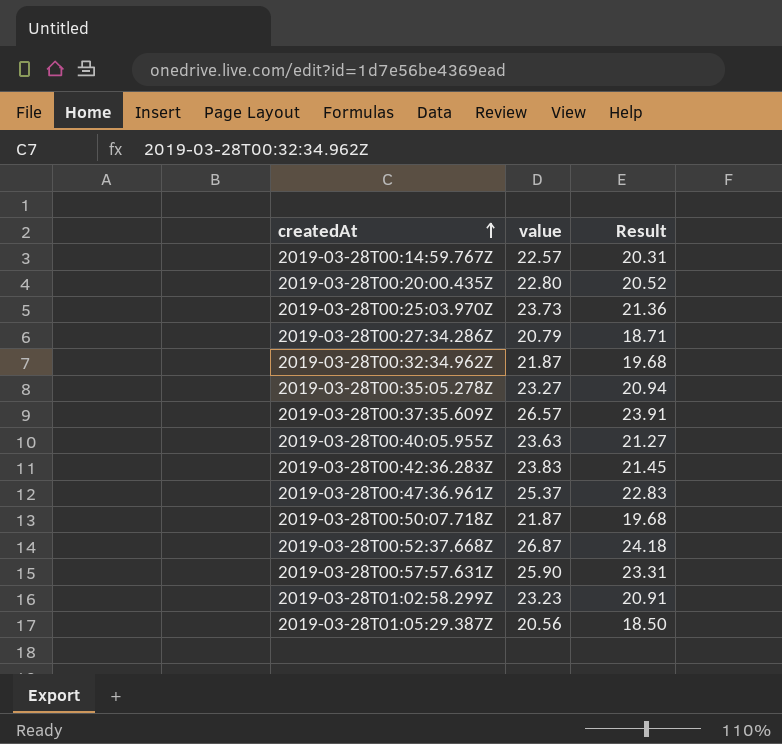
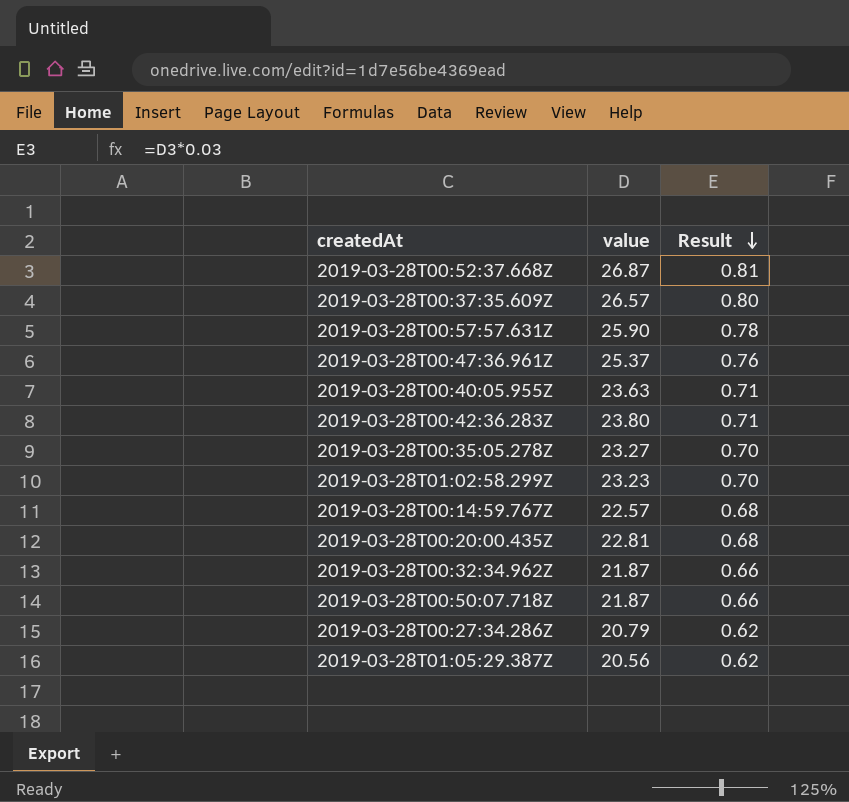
row order: createdAt ascending -> Result descending
column Result | formula: [value] * 0.9 -> [value] * 0.03
row 2019-03-28T00:25:03.970Z: 23.73 | 21.36 -> none
2019-03-28T00:42:36.283Z | value: 23.83 -> 23.80
2019-03-28T00:20:00.435Z | value: 22.80 -> 22.81

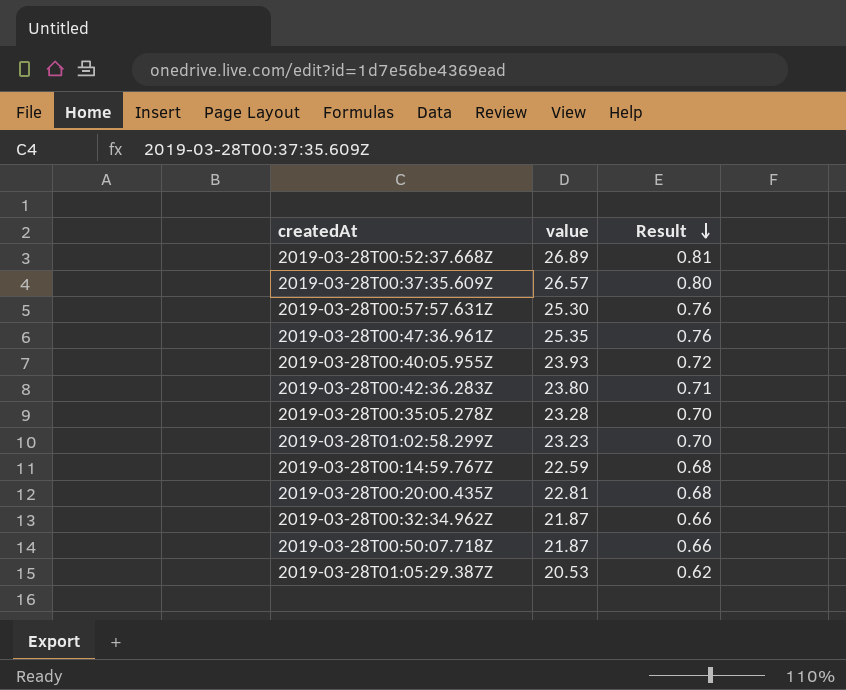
row 2019-03-28T00:27:34.286Z: 20.79 | 0.62 -> none
2019-03-28T00:52:37.668Z | value: 26.87 -> 26.89
2019-03-28T00:57:57.631Z | value: 25.90 -> 25.30
2019-03-28T00:57:57.631Z | Result: 0.78 -> 0.76
2019-03-28T00:47:36.961Z | value: 25.37 -> 25.35
2019-03-28T00:40:05.955Z | value: 23.63 -> 23.93
2019-03-28T00:40:05.955Z | Result: 0.71 -> 0.72
2019-03-28T00:35:05.278Z | value: 23.27 -> 23.28
2019-03-28T00:14:59.767Z | value: 22.57 -> 22.59
2019-03-28T01:05:29.387Z | value: 20.56 -> 20.53

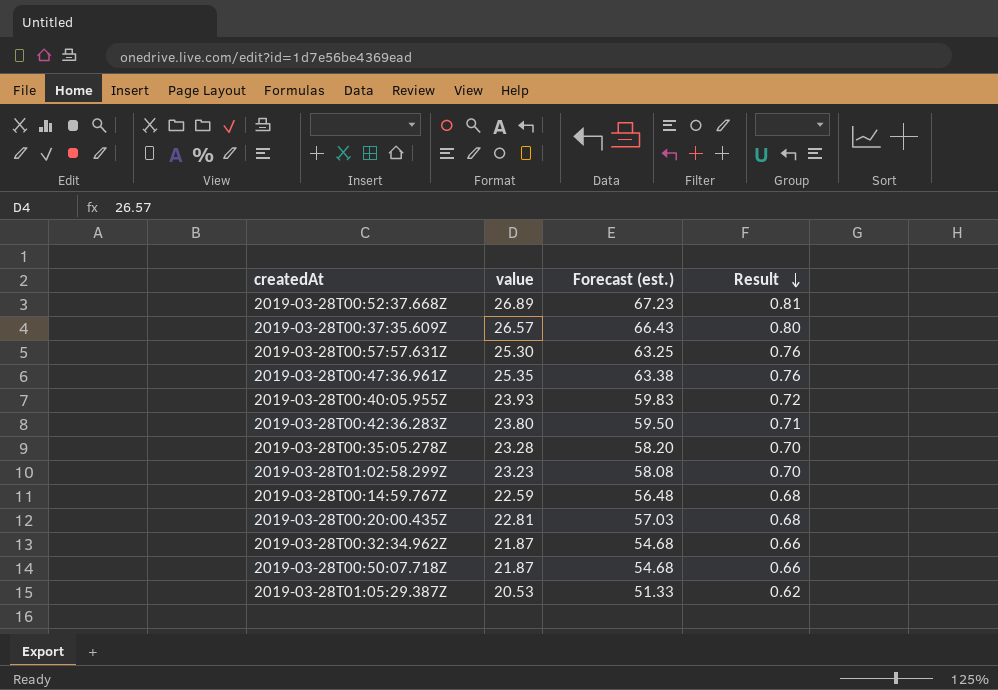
column Forecast (est.) | formula: none -> [value] * 2.5

